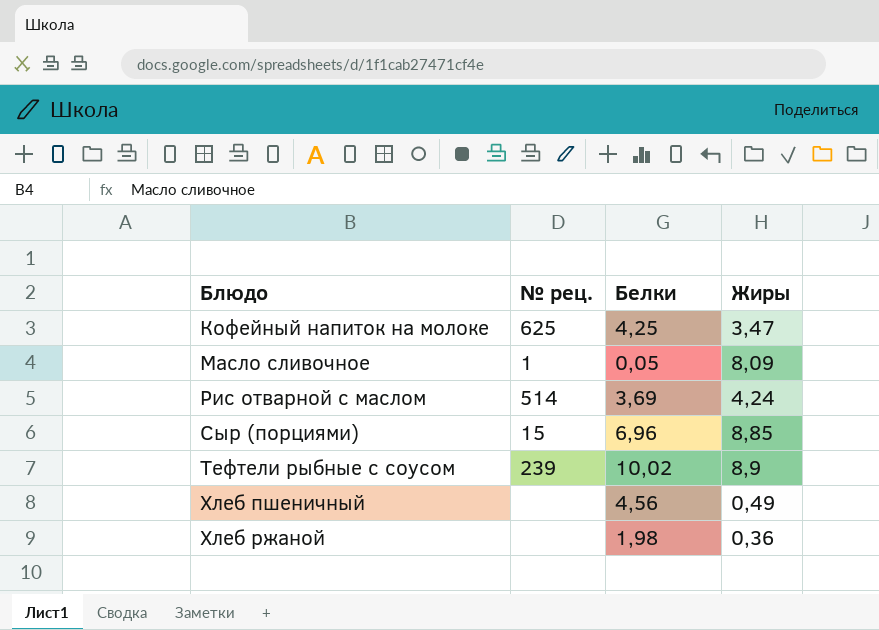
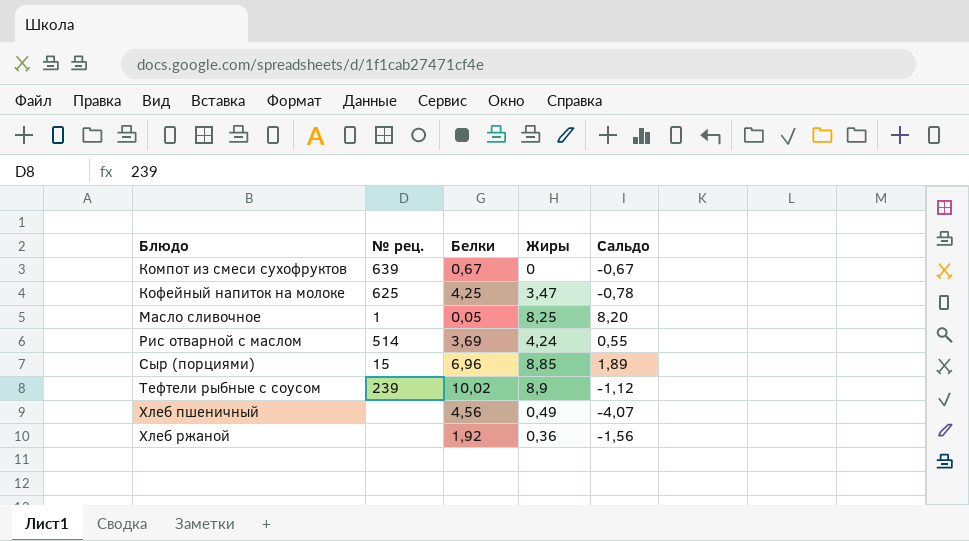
column Сальдо | formula: none -> [Жиры] - [Белки]
row Компот из смеси сухофруктов: none -> 639 | 0,67 | 0 | -0,67
Масло сливочное | Жиры: 8,09 -> 8,25
Хлеб ржаной | Белки: 1,98 -> 1,92

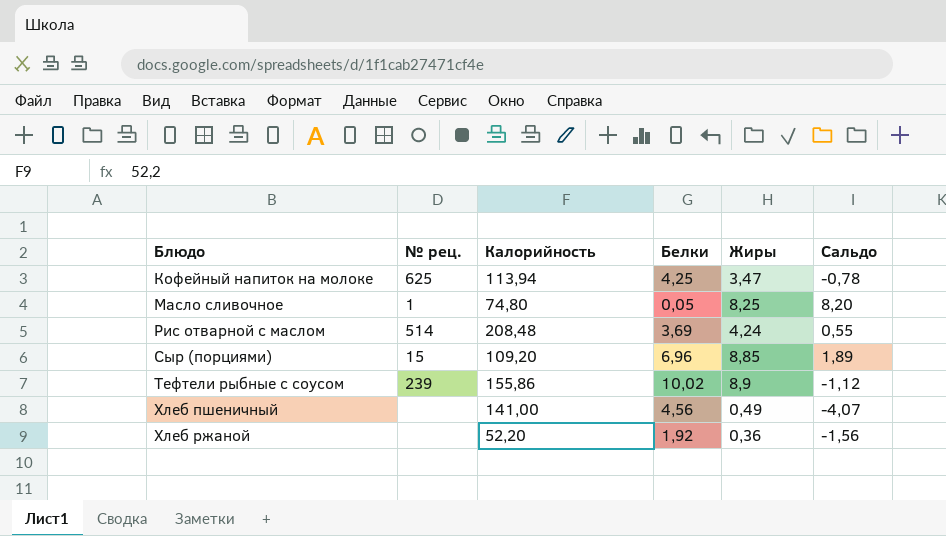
column Калорийность | position: none -> 3
row Компот из смеси сухофруктов: 639 | 0,67 | 0 | -0,67 -> none

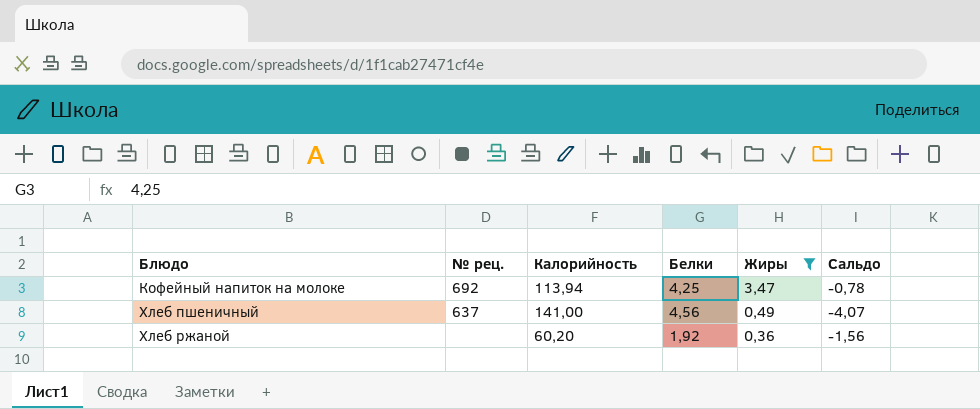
filter: none -> Жиры <= 3,47
Кофейный напиток на молоке | № рец.: 625 -> 692
Хлеб пшеничный | № рец.: none -> 637
Хлеб ржаной | Калорийность: 52,20 -> 60,20

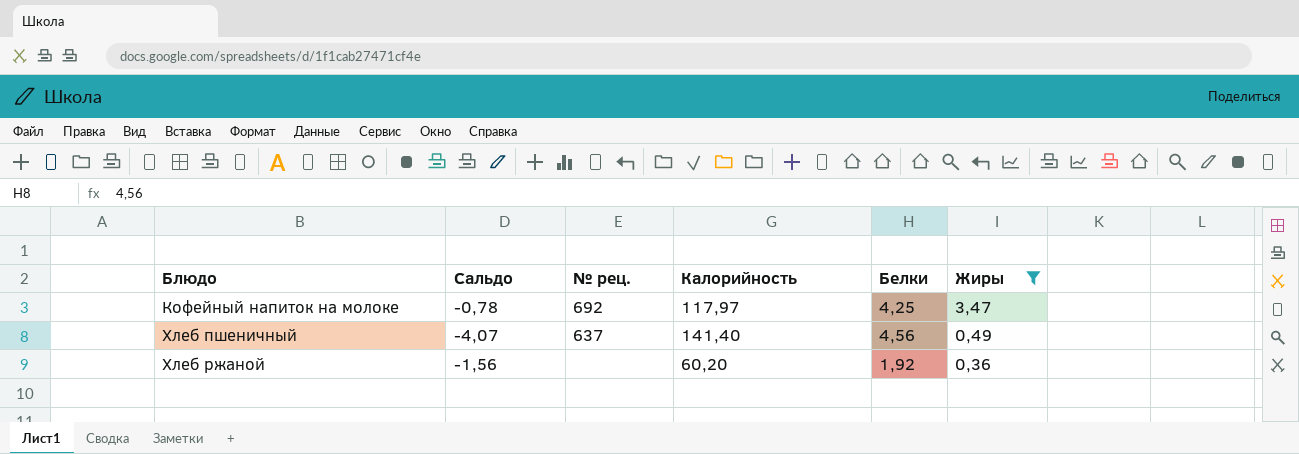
column Сальдо | position: 6 -> 2
Кофейный напиток на молоке | Калорийность: 113,94 -> 117,97
Хлеб пшеничный | Калорийность: 141,00 -> 141,40

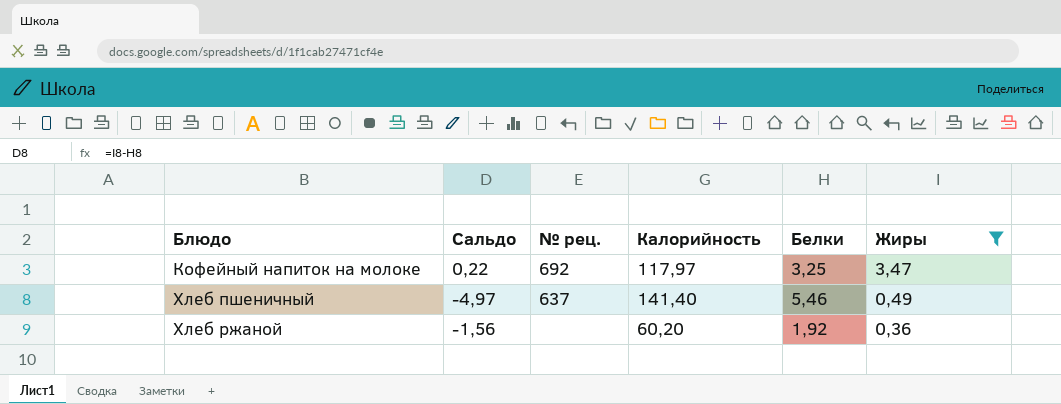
Кофейный напиток на молоке | Сальдо: -0,78 -> 0,22
Кофейный напиток на молоке | Белки: 4,25 -> 3,25
Хлеб пшеничный | Сальдо: -4,07 -> -4,97
Хлеб пшеничный | Белки: 4,56 -> 5,46

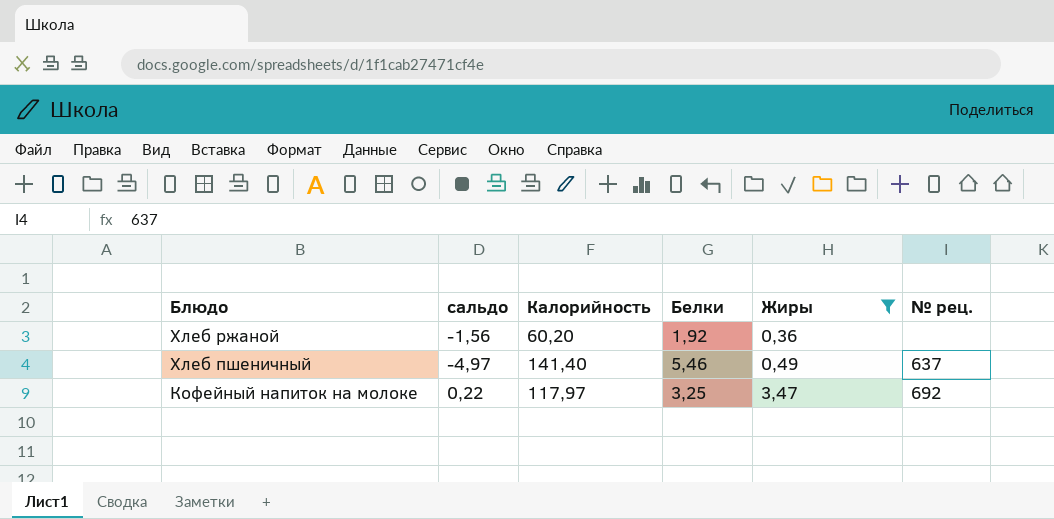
row order: Блюдо ascending -> Блюдо descending
column name: Сальдо -> сальдо
column № рец. | position: 3 -> 6

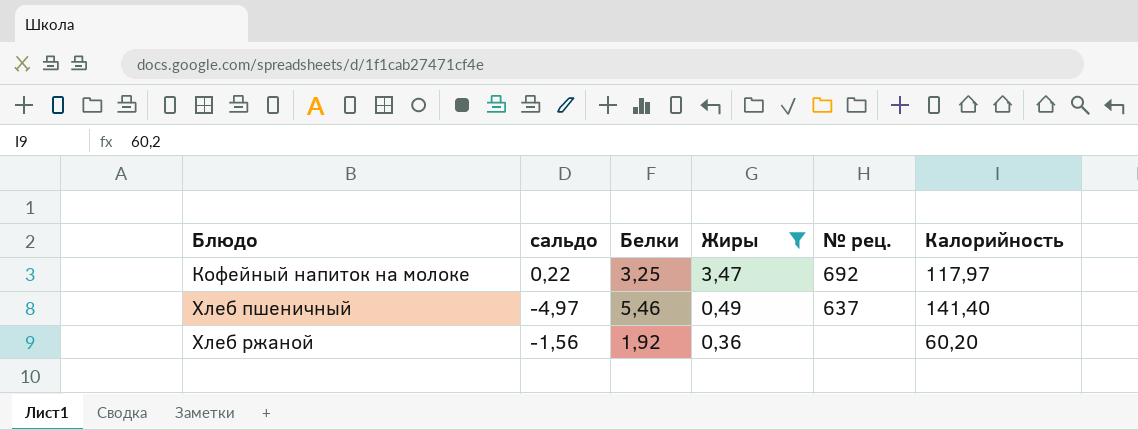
row order: Блюдо descending -> Блюдо ascending
column Калорийность | position: 3 -> 6

